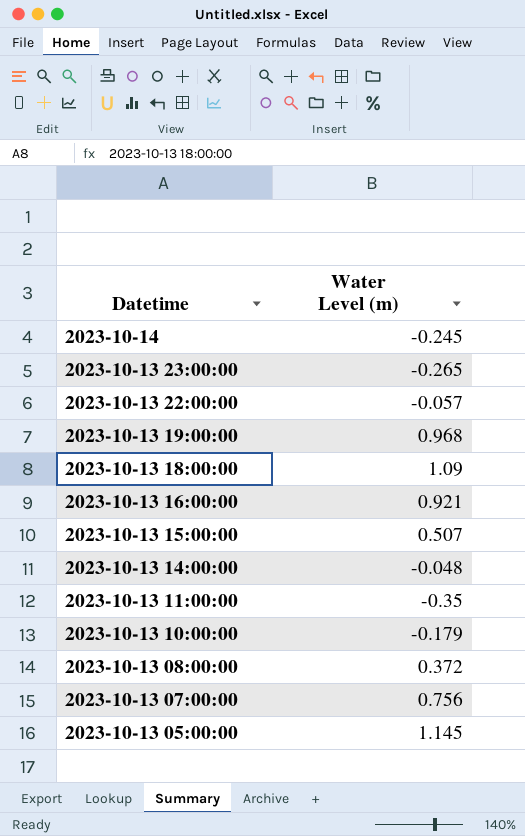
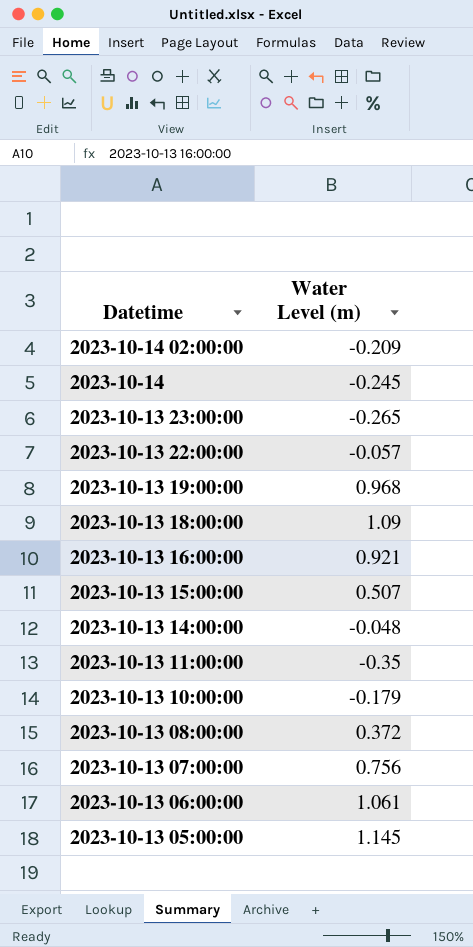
row 2023-10-14 02:00:00: none -> -0.209
row 2023-10-13 06:00:00: none -> 1.061

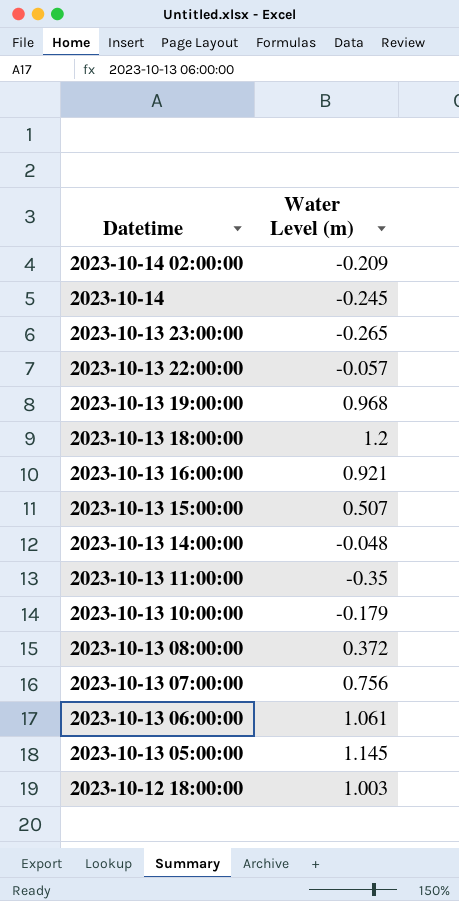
2023-10-13 18:00:00 | Water Level (m): 1.09 -> 1.2
row 2023-10-12 18:00:00: none -> 1.003

